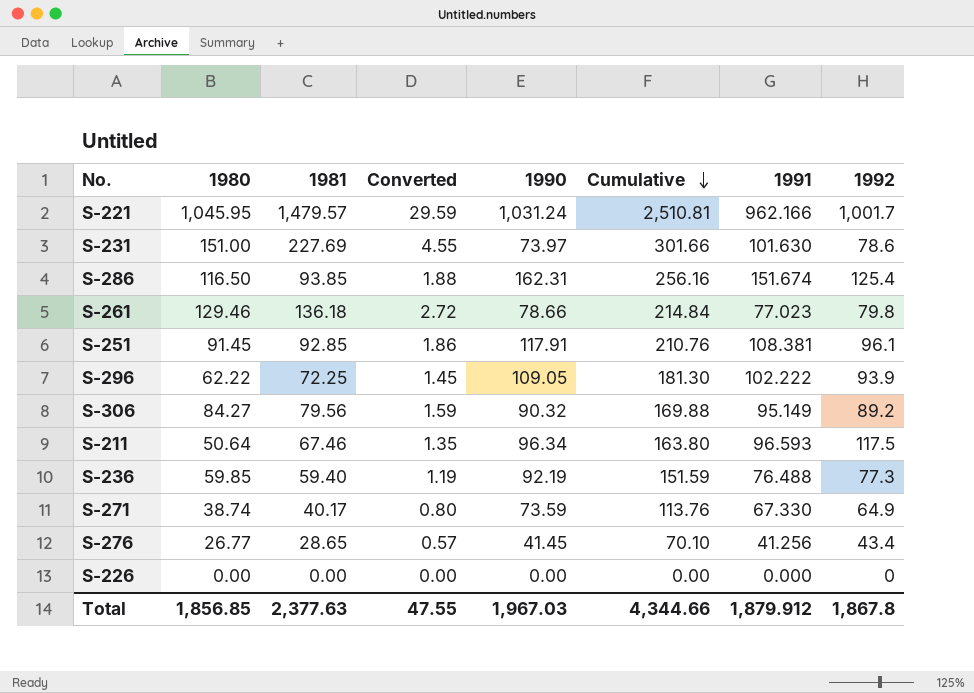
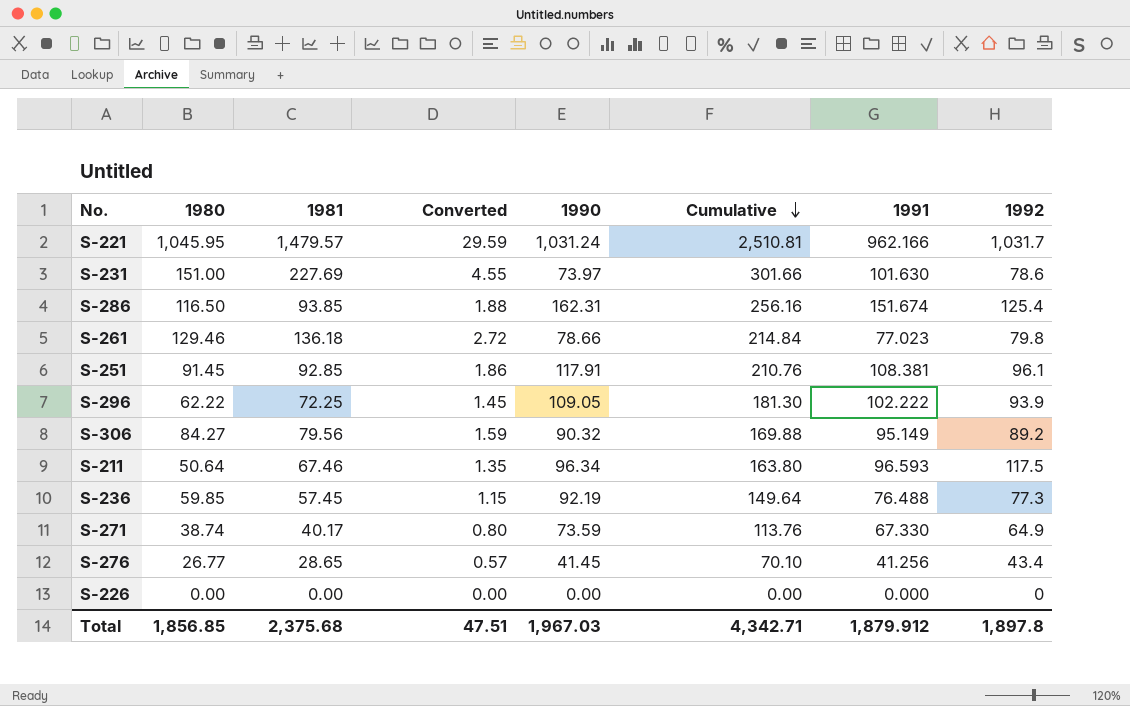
S-221 | 1992: 1,001.7 -> 1,031.7
S-236 | 1981: 59.40 -> 57.45
S-236 | Converted: 1.19 -> 1.15
S-236 | Cumulative: 151.59 -> 149.64
Total | 1981: 2,377.63 -> 2,375.68
Total | Converted: 47.55 -> 47.51
Total | Cumulative: 4,344.66 -> 4,342.71
Total | 1992: 1,867.8 -> 1,897.8

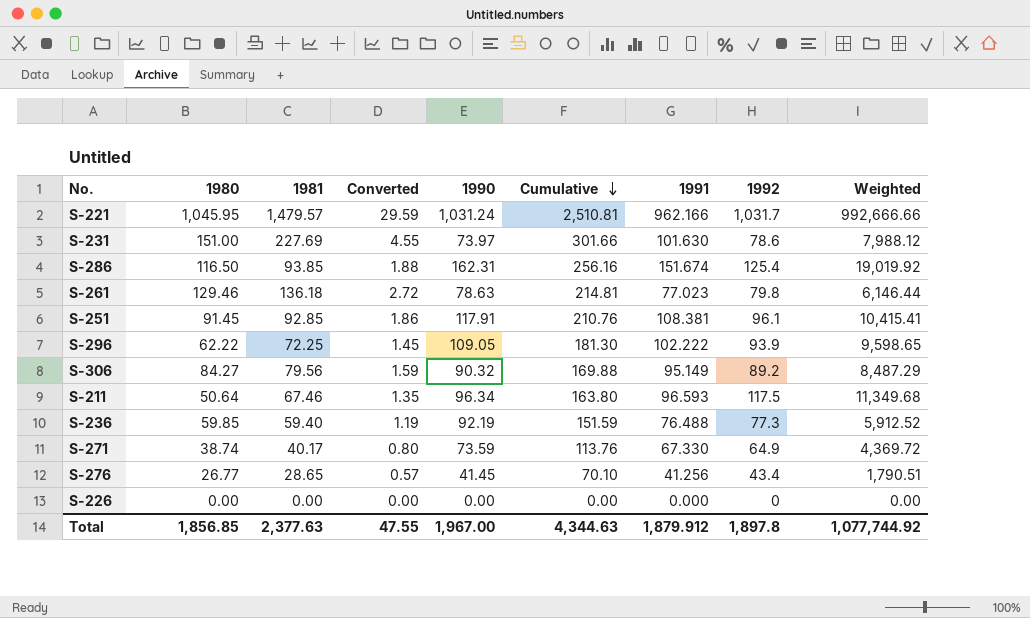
column Weighted | formula: none -> [1991] * [1992]
S-261 | 1990: 78.66 -> 78.63
S-261 | Cumulative: 214.84 -> 214.81
S-236 | 1981: 57.45 -> 59.40
S-236 | Converted: 1.15 -> 1.19
S-236 | Cumulative: 149.64 -> 151.59
Total | 1981: 2,375.68 -> 2,377.63
Total | Converted: 47.51 -> 47.55
Total | 1990: 1,967.03 -> 1,967.00
Total | Cumulative: 4,342.71 -> 4,344.63

